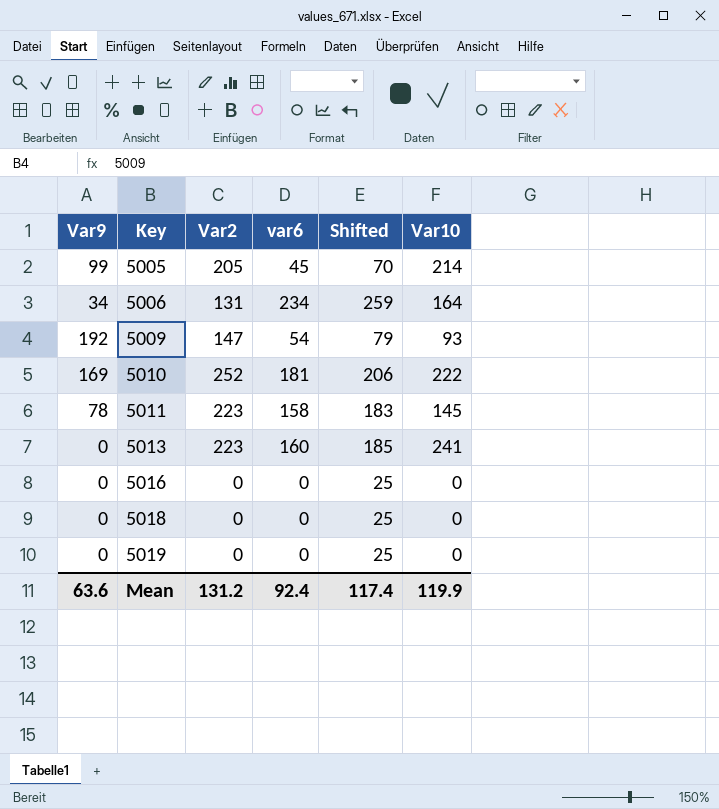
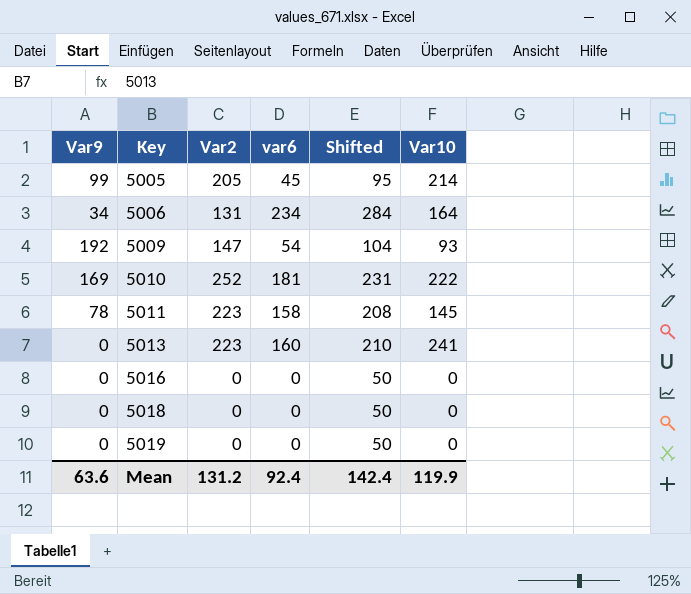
column Shifted | formula: [var6] + 25 -> [var6] + 50
Mean | Shifted: 117.4 -> 142.4

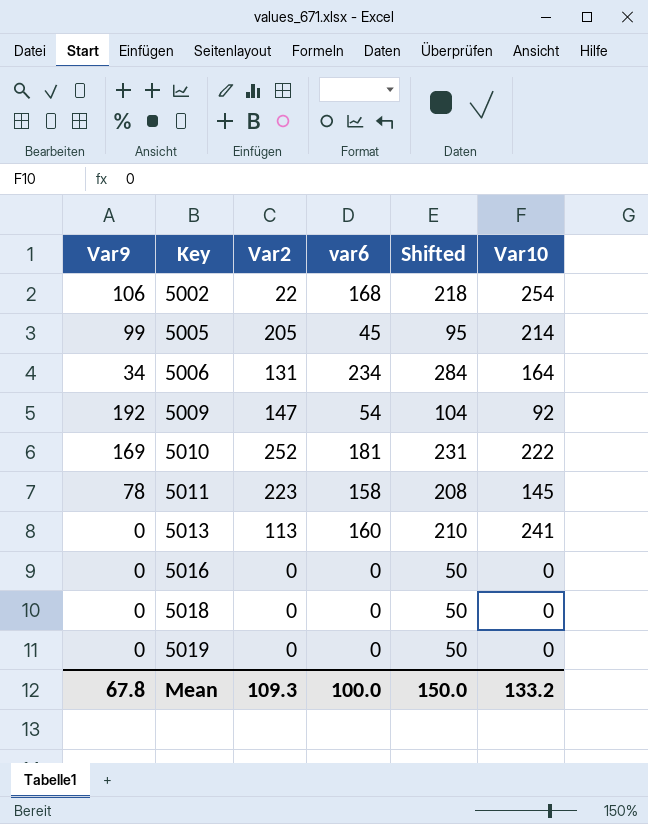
row 5002: none -> 106 | 22 | 168 | 218 | 254
5009 | Var10: 93 -> 92
5013 | Var2: 223 -> 113
Mean | Var9: 63.6 -> 67.8
Mean | Var2: 131.2 -> 109.3
Mean | var6: 92.4 -> 100.0
Mean | Shifted: 142.4 -> 150.0
Mean | Var10: 119.9 -> 133.2

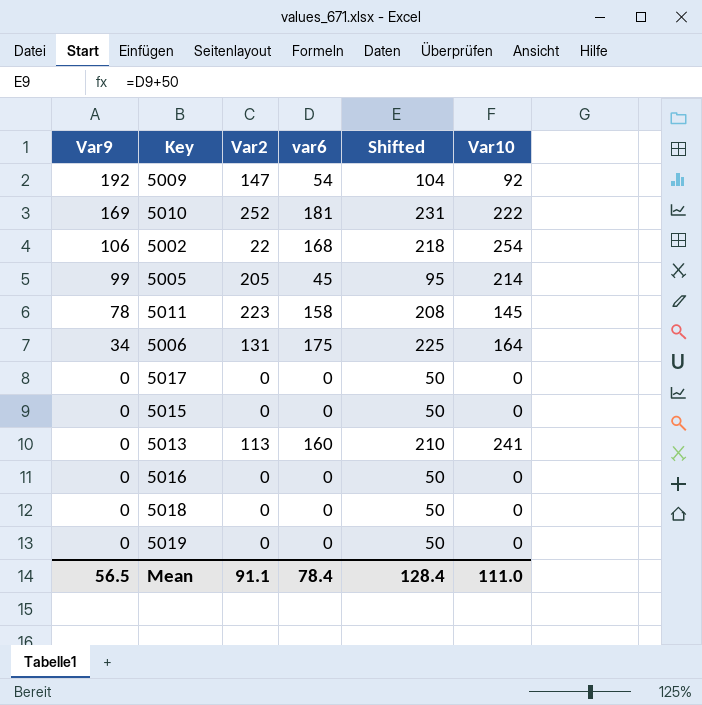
row order: Key ascending -> Var9 descending
5006 | var6: 234 -> 175
5006 | Shifted: 284 -> 225
row 5017: none -> 0 | 0 | 0 | 50 | 0
row 5015: none -> 0 | 0 | 0 | 50 | 0
Mean | Var9: 67.8 -> 56.5
Mean | Var2: 109.3 -> 91.1
Mean | var6: 100.0 -> 78.4
Mean | Shifted: 150.0 -> 128.4
Mean | Var10: 133.2 -> 111.0

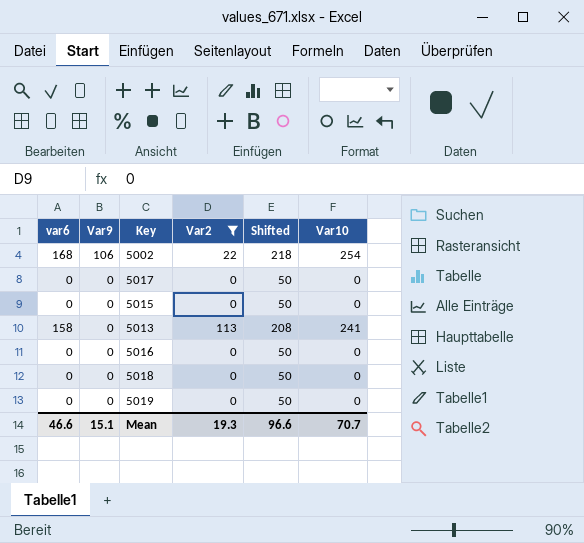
filter: none -> Var2 <= 113
column var6 | position: 4 -> 1
5013 | var6: 160 -> 158
5013 | Shifted: 210 -> 208
Mean | var6: 78.4 -> 46.6
Mean | Var9: 56.5 -> 15.1
Mean | Var2: 91.1 -> 19.3
Mean | Shifted: 128.4 -> 96.6
Mean | Var10: 111.0 -> 70.7

